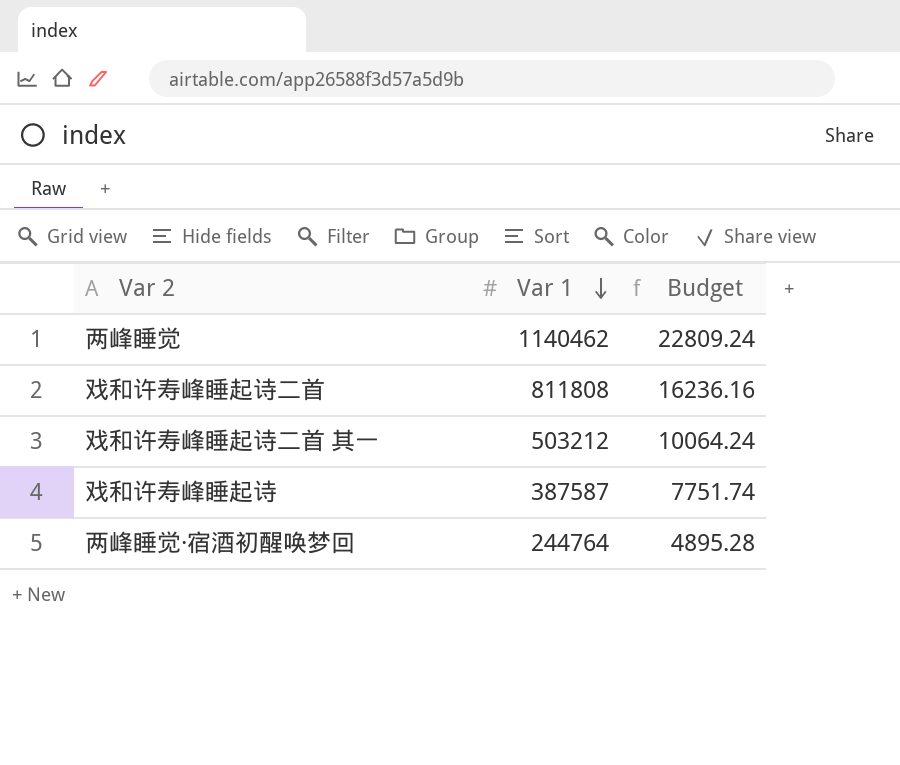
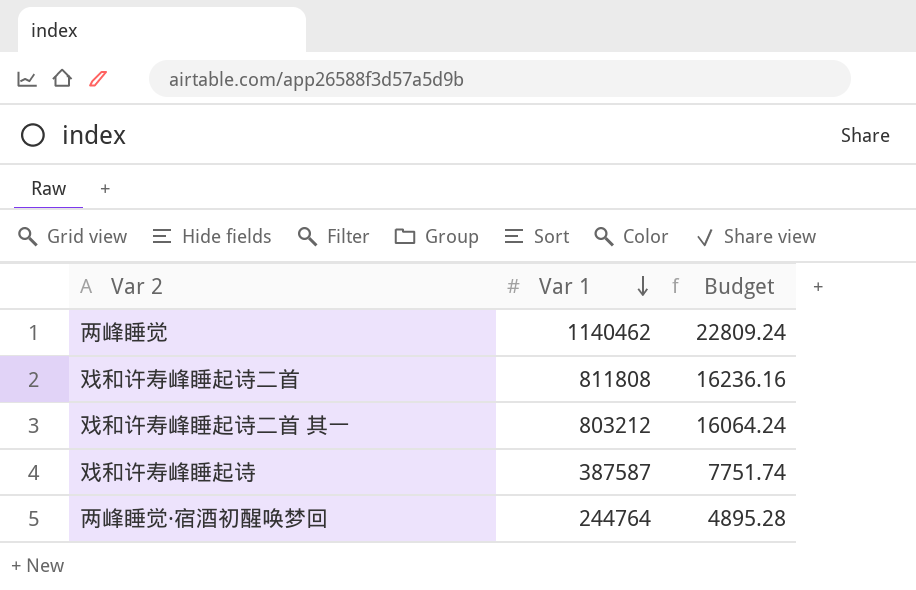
戏和许寿峰睡起诗二首 其一 | Var 1: 503212 -> 803212
戏和许寿峰睡起诗二首 其一 | Budget: 10064.24 -> 16064.24

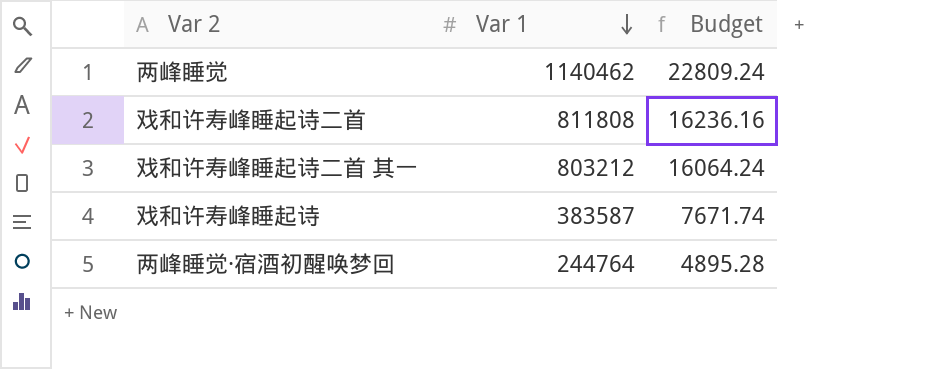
戏和许寿峰睡起诗 | Var 1: 387587 -> 383587
戏和许寿峰睡起诗 | Budget: 7751.74 -> 7671.74

